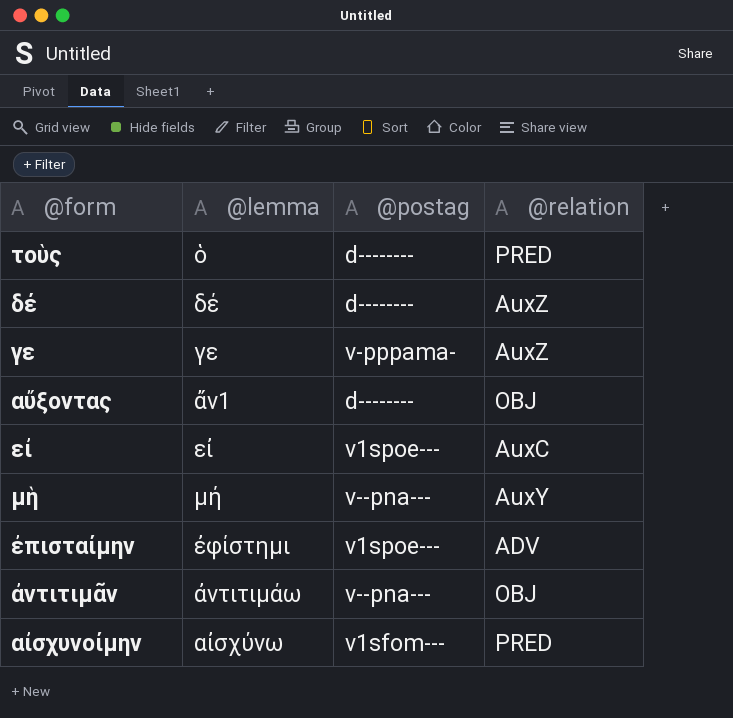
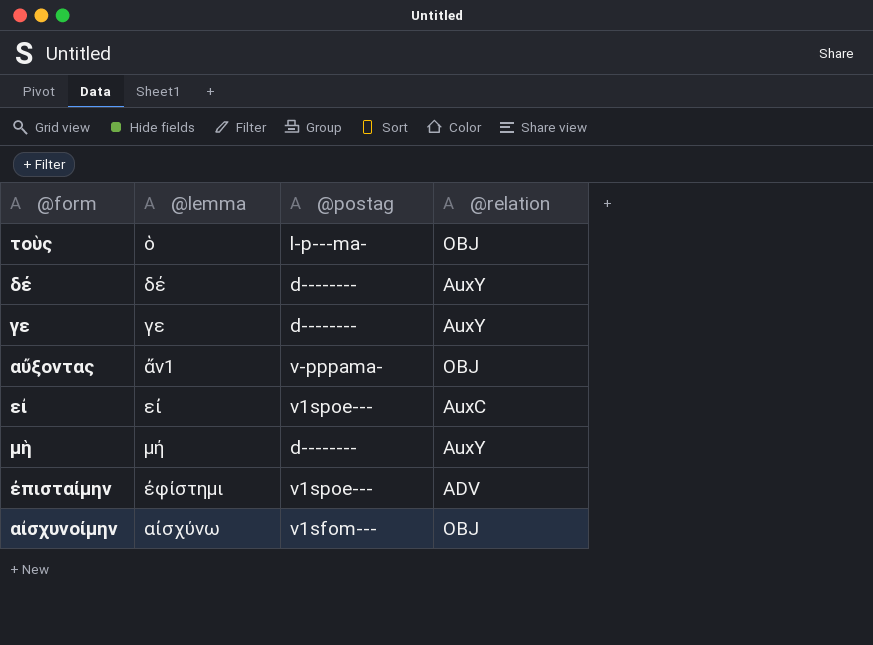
row ἀντιτιμᾶν: ἀντιτιμάω | v--pna--- | OBJ -> none
τοὺς | @postag: d-------- -> l-p---ma-
τοὺς | @relation: PRED -> OBJ
δέ | @relation: AuxZ -> AuxY
γε | @postag: v-pppama- -> d--------
γε | @relation: AuxZ -> AuxY
αὔξοντας | @postag: d-------- -> v-pppama-
μὴ | @postag: v--pna--- -> d--------
αἰσχυνοίμην | @relation: PRED -> OBJ

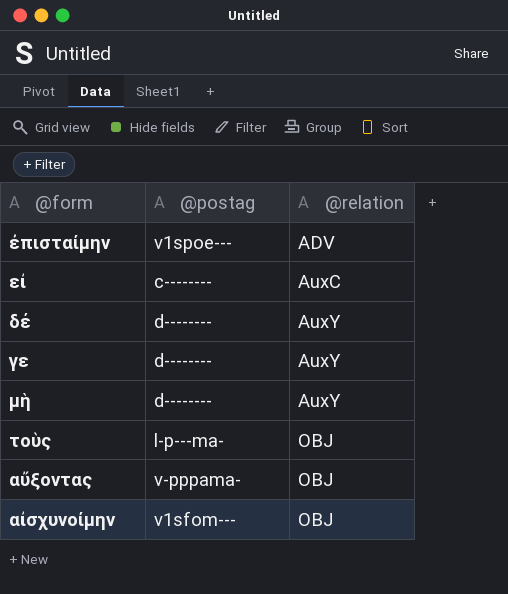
row order: none -> @relation ascending
column @lemma | position: 2 -> none
εἰ | @postag: v1spoe--- -> c--------

